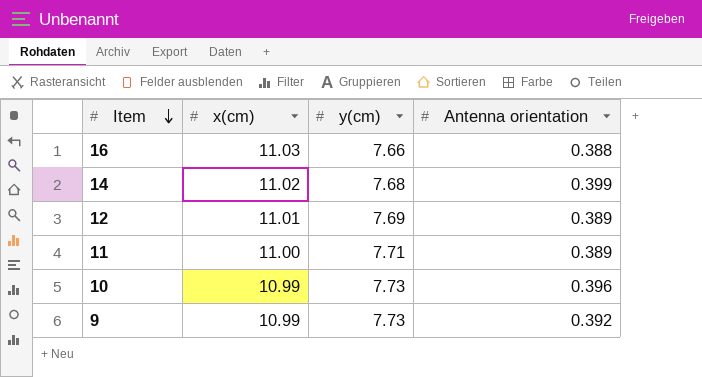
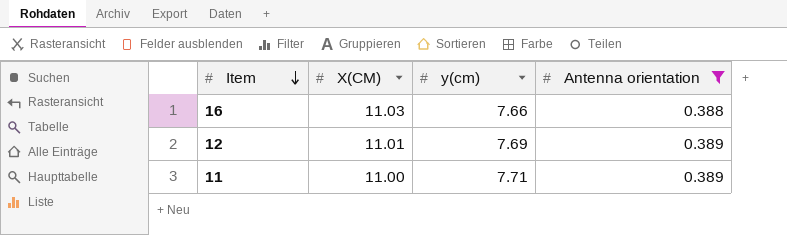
filter: none -> Antenna orientation <= 0.389
column name: x(cm) -> X(CM)

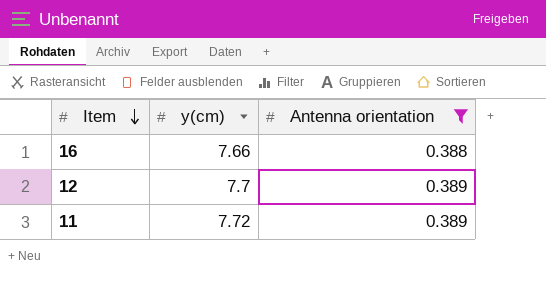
column X(CM) | position: 2 -> none
12 | y(cm): 7.69 -> 7.7
11 | y(cm): 7.71 -> 7.72

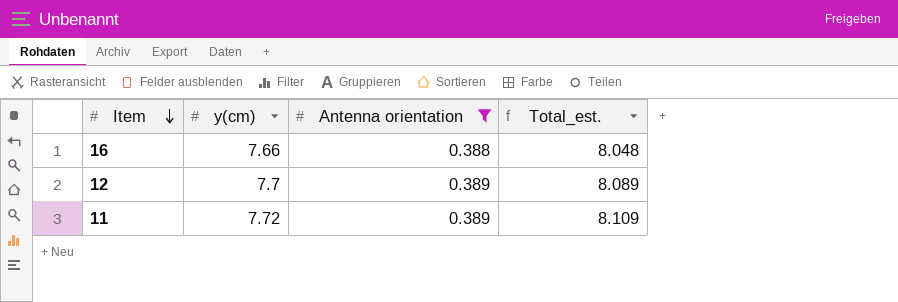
column Total_est. | formula: none -> [y(cm)] + [Antenna orientation]

